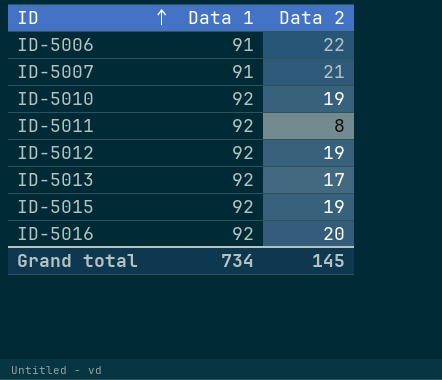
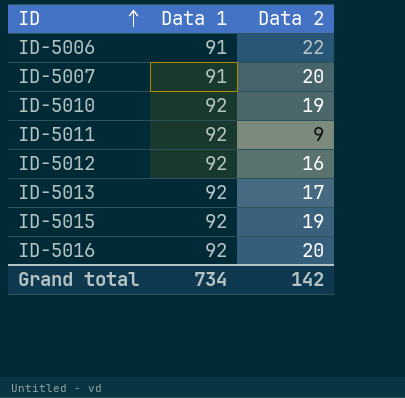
ID-5007 | Data 2: 21 -> 20
ID-5011 | Data 2: 8 -> 9
ID-5012 | Data 2: 19 -> 16
Grand total | Data 2: 145 -> 142

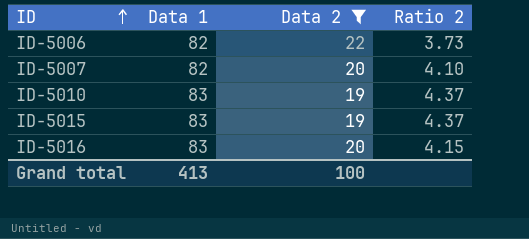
filter: none -> Data 2 >= 19
column Ratio 2 | formula: none -> [Data 1] / [Data 2]
ID-5006 | Data 1: 91 -> 82
ID-5007 | Data 1: 91 -> 82
ID-5010 | Data 1: 92 -> 83
ID-5015 | Data 1: 92 -> 83
ID-5016 | Data 1: 92 -> 83
Grand total | Data 1: 734 -> 413
Grand total | Data 2: 142 -> 100

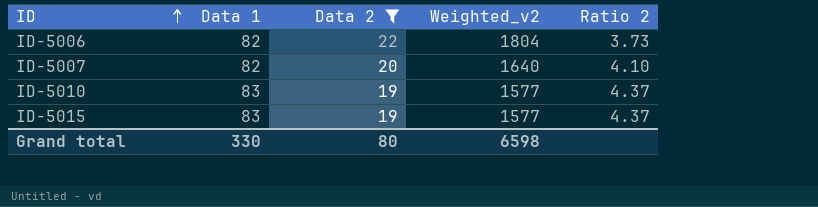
column Weighted_v2 | formula: none -> [Data 1] * [Data 2]
row ID-5016: 83 | 20 | 4.15 -> none
Grand total | Data 1: 413 -> 330
Grand total | Data 2: 100 -> 80

